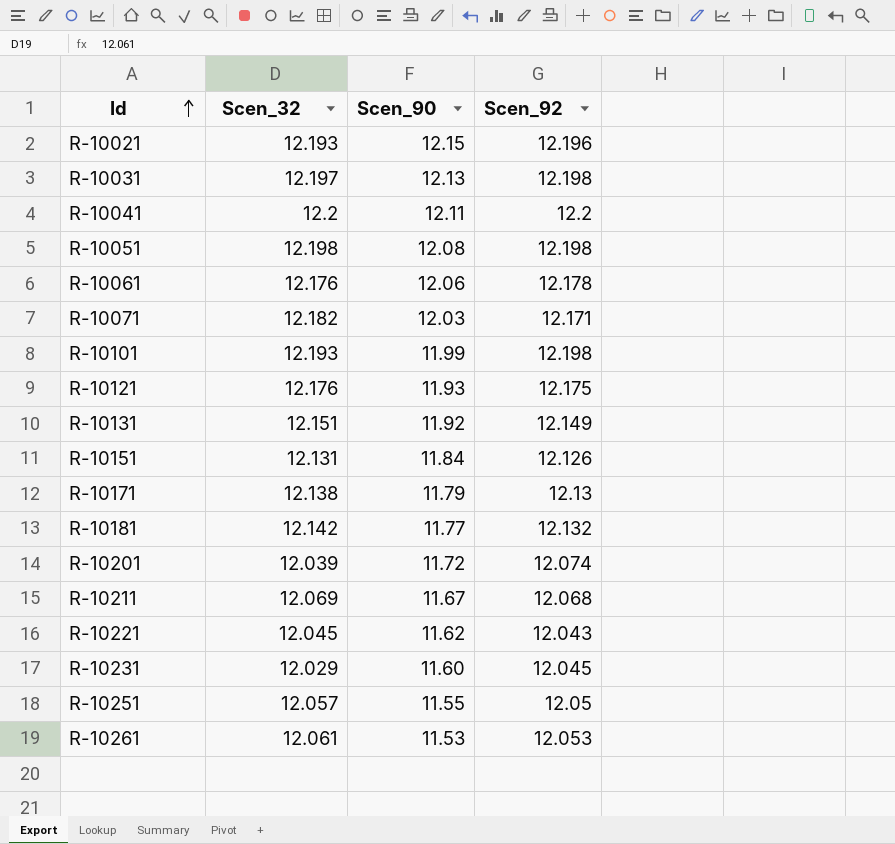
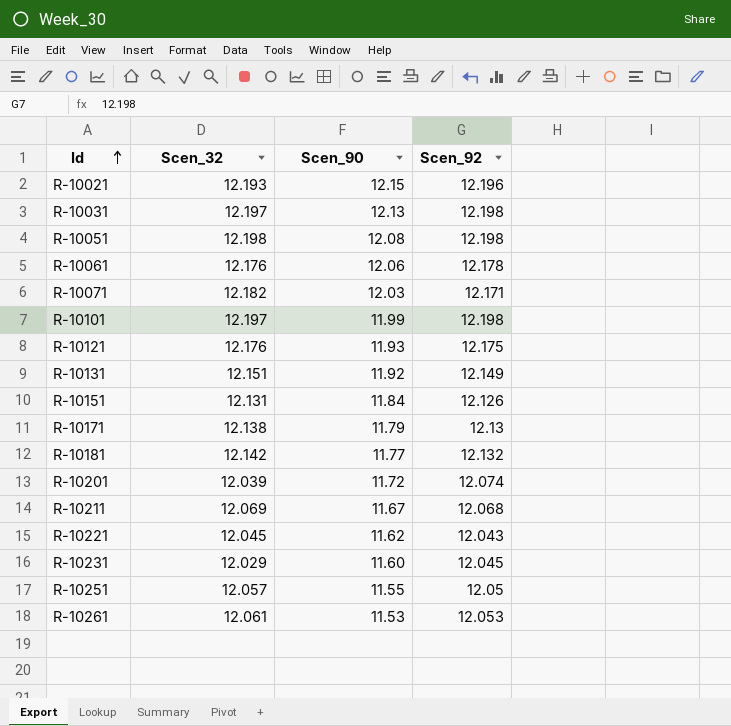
row R-10041: 12.2 | 12.11 | 12.2 -> none
R-10101 | Scen_32: 12.193 -> 12.197

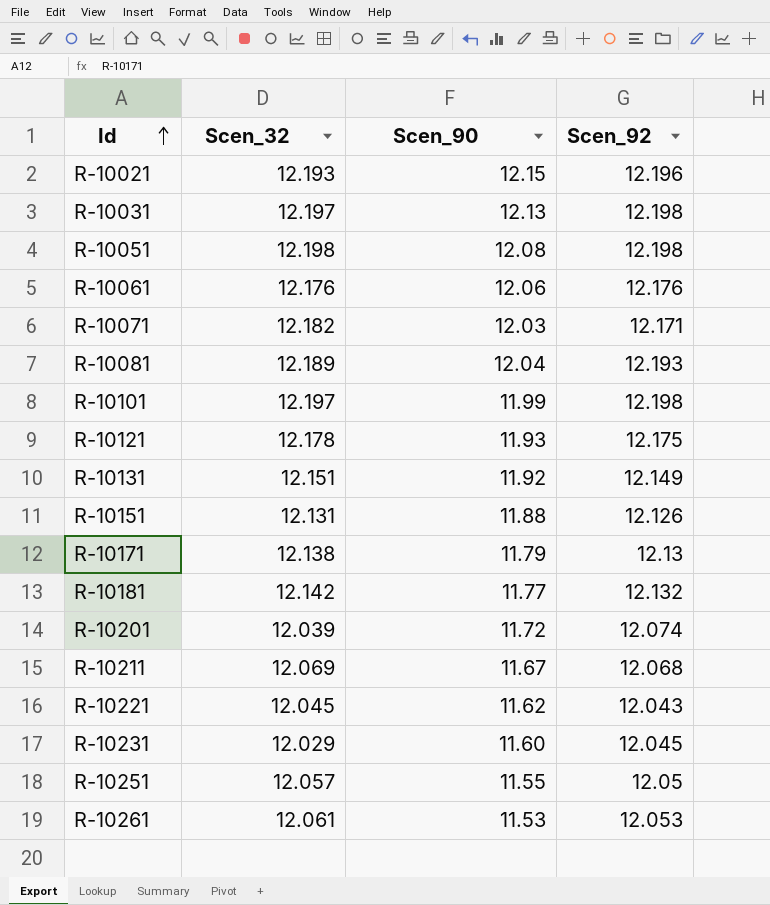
R-10061 | Scen_92: 12.178 -> 12.176
row R-10081: none -> 12.189 | 12.04 | 12.193
R-10121 | Scen_32: 12.176 -> 12.178
R-10151 | Scen_90: 11.84 -> 11.88

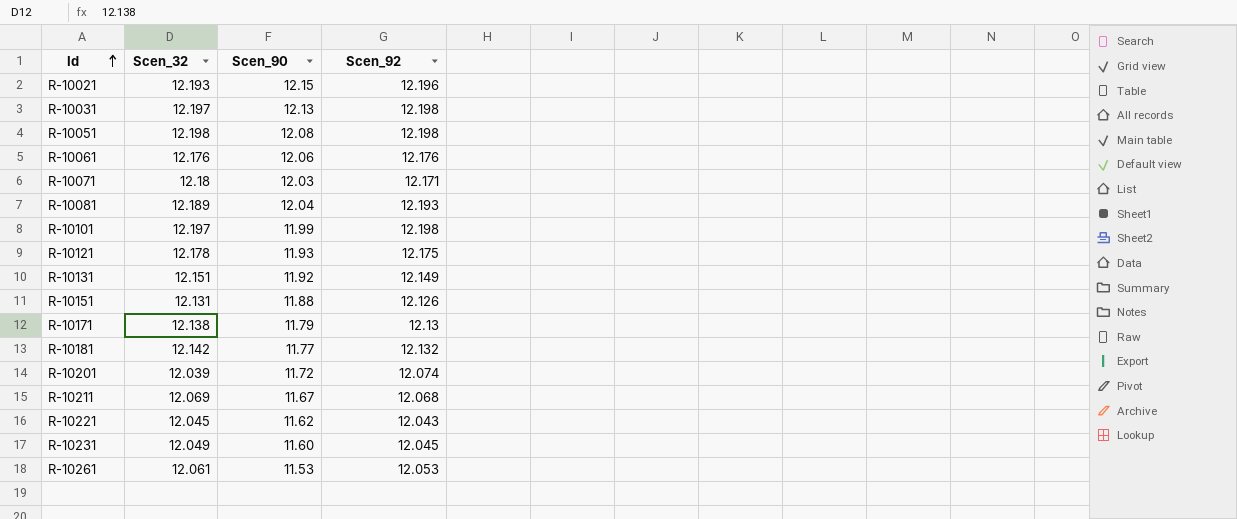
row R-10251: 12.057 | 11.55 | 12.05 -> none
R-10071 | Scen_32: 12.182 -> 12.18
R-10231 | Scen_32: 12.029 -> 12.049

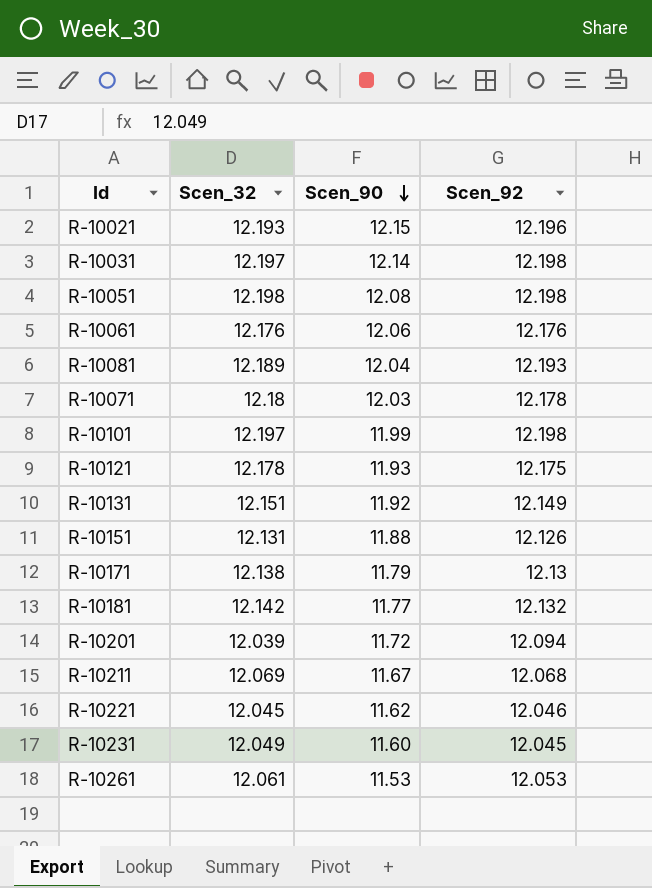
row order: Id ascending -> Scen_90 descending
R-10031 | Scen_90: 12.13 -> 12.14
R-10071 | Scen_92: 12.171 -> 12.178
R-10201 | Scen_92: 12.074 -> 12.094
R-10221 | Scen_92: 12.043 -> 12.046

